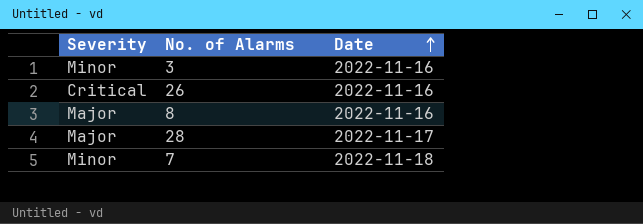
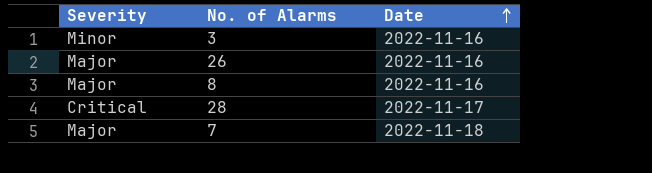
26 | Severity: Critical -> Major
28 | Severity: Major -> Critical
7 | Severity: Minor -> Major

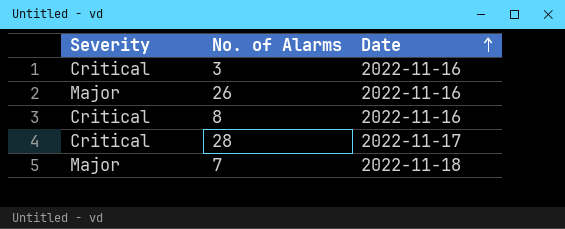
3 | Severity: Minor -> Critical
8 | Severity: Major -> Critical

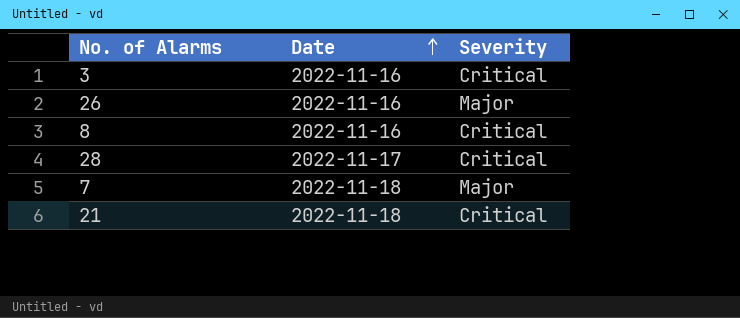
column Severity | position: 1 -> 3
row 21: none -> 2022-11-18 | Critical

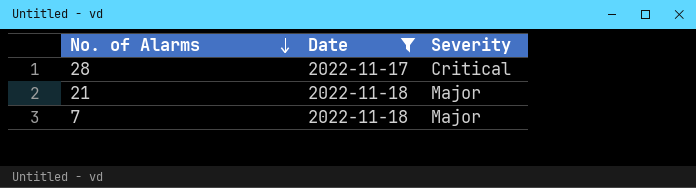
filter: none -> Date != 2022-11-16
row order: Date ascending -> No. of Alarms descending
21 | Severity: Critical -> Major

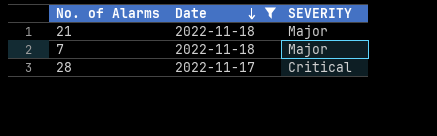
row order: No. of Alarms descending -> Date descending
column name: Severity -> SEVERITY

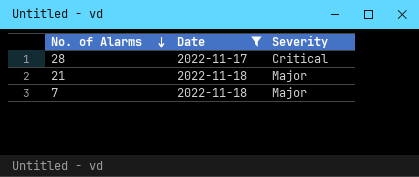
row order: Date descending -> No. of Alarms descending
column name: SEVERITY -> Severity

